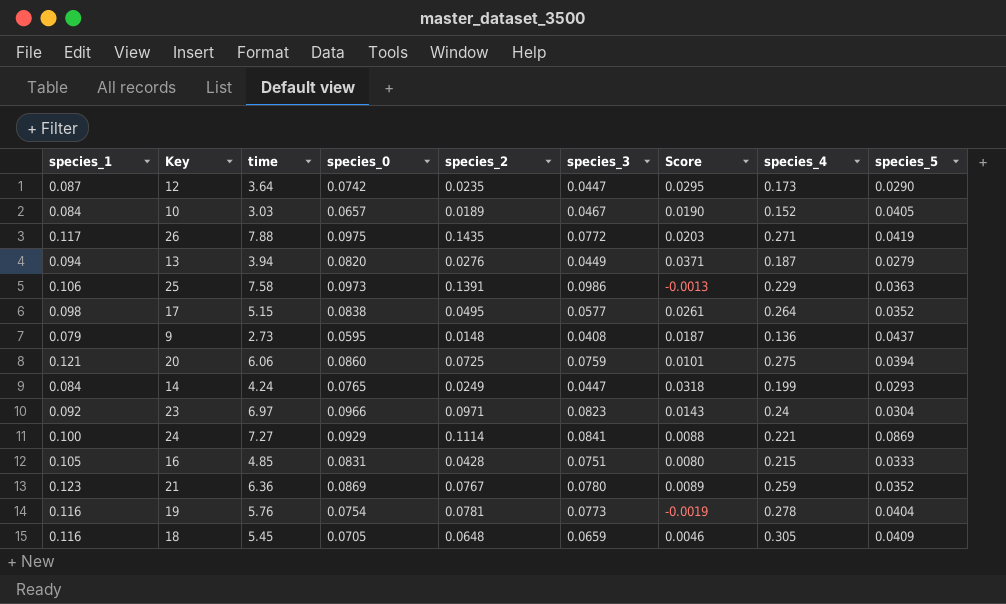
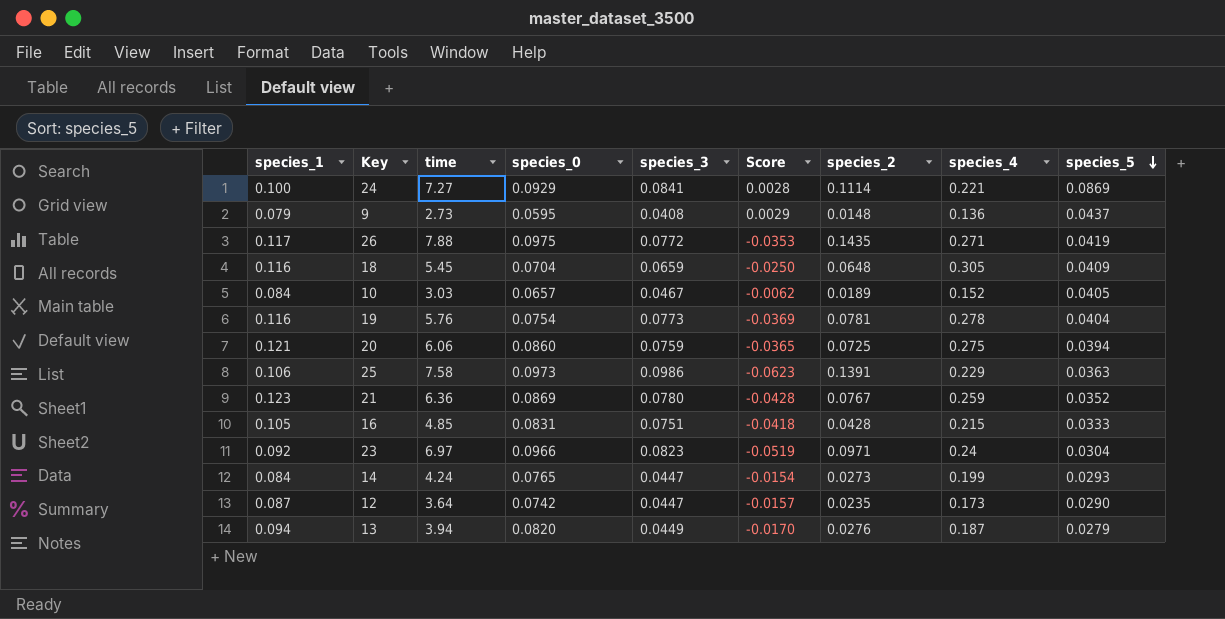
row order: none -> species_5 descending
column Score | formula: [species_0] - [species_3] -> [species_5] - [species_3]
column species_2 | position: 5 -> 7
row 17: 0.098 | 5.15 | 0.0838 | 0.0495 | 0.0577 | 0.0261 | 0.264 | 0.0352 -> none
18 | species_0: 0.0705 -> 0.0704
14 | species_2: 0.0249 -> 0.0273

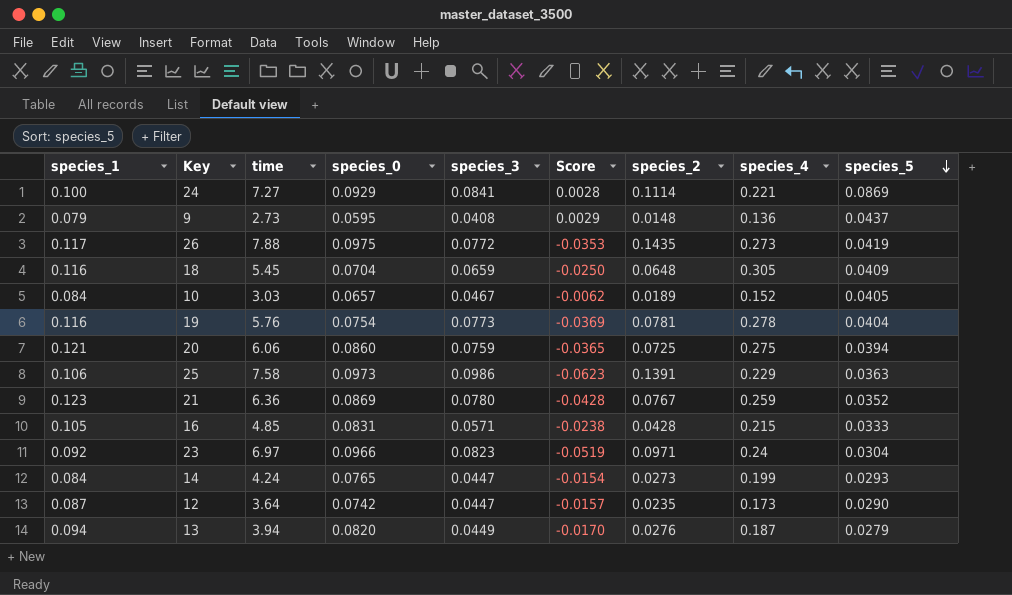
26 | species_4: 0.271 -> 0.273
16 | species_3: 0.0751 -> 0.0571
16 | Score: -0.0418 -> -0.0238

